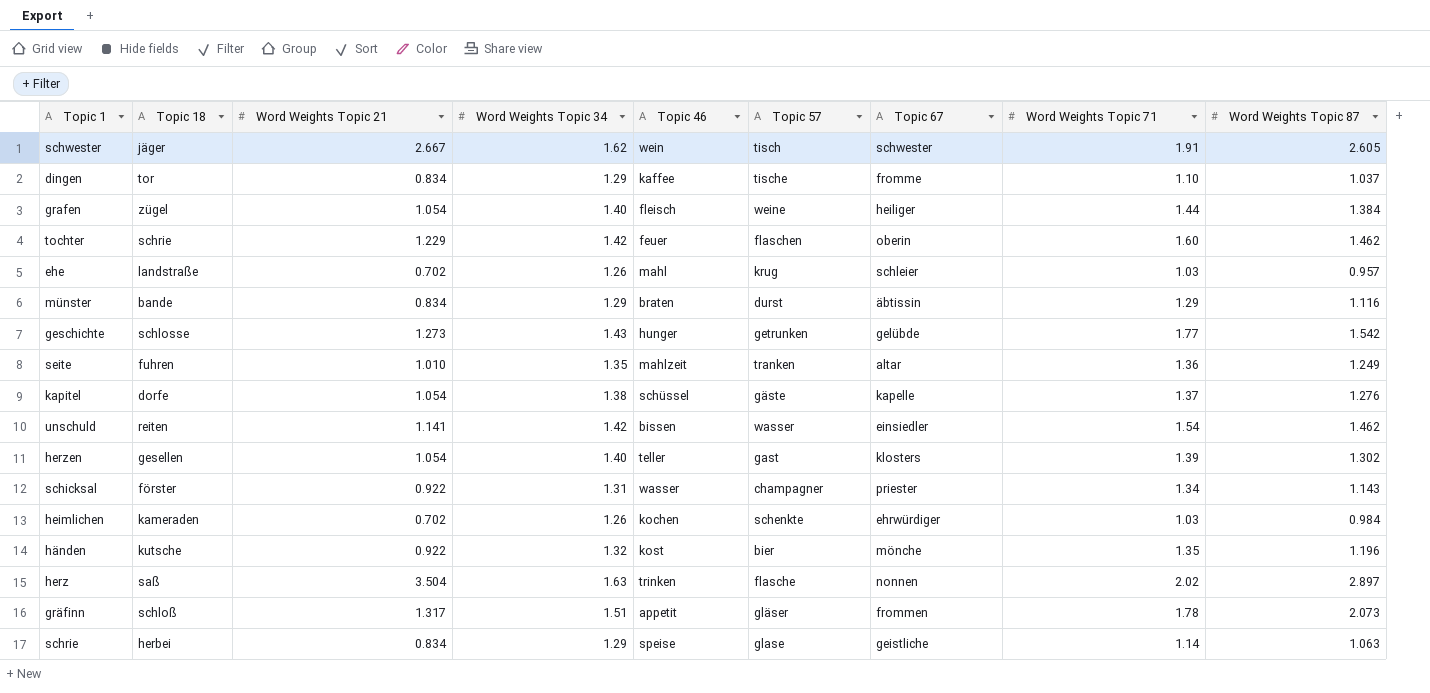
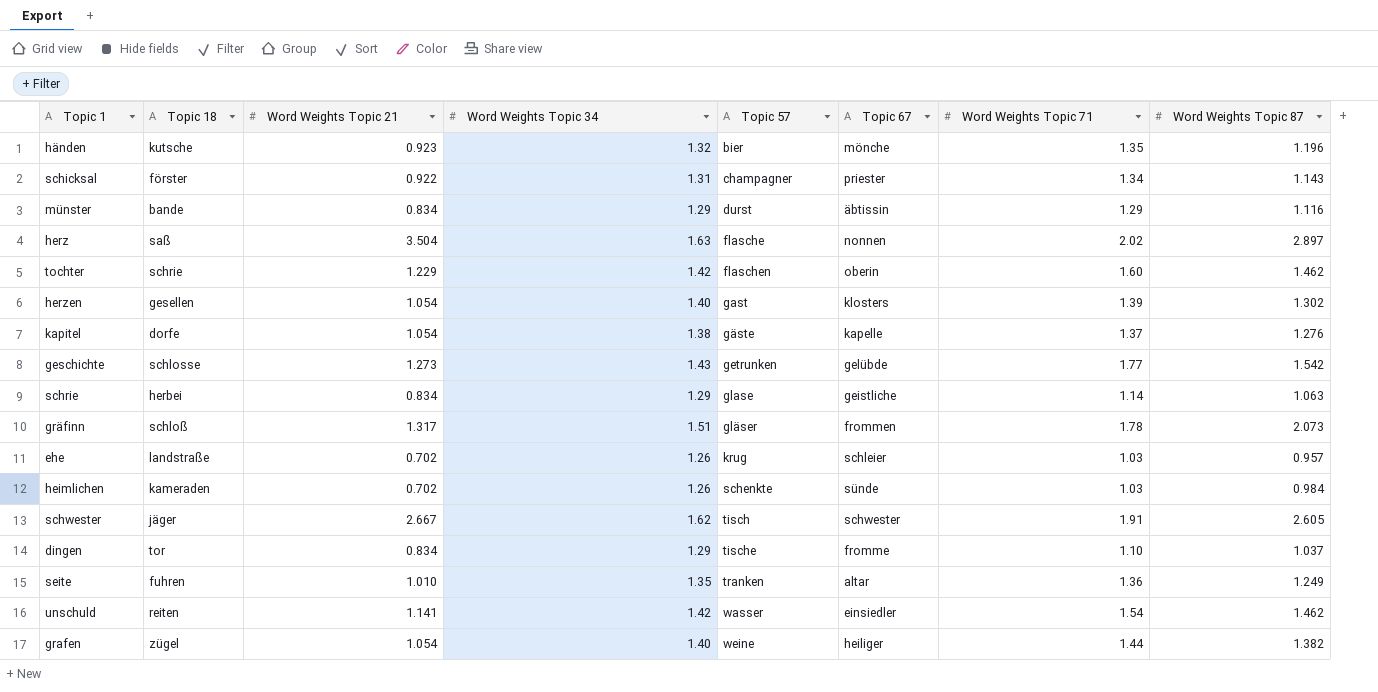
row order: none -> Topic 57 ascending
column Topic 46 | position: 5 -> none
händen | Word Weights Topic 21: 0.922 -> 0.923
heimlichen | Topic 67: ehrwürdiger -> sünde
grafen | Word Weights Topic 87: 1.384 -> 1.382

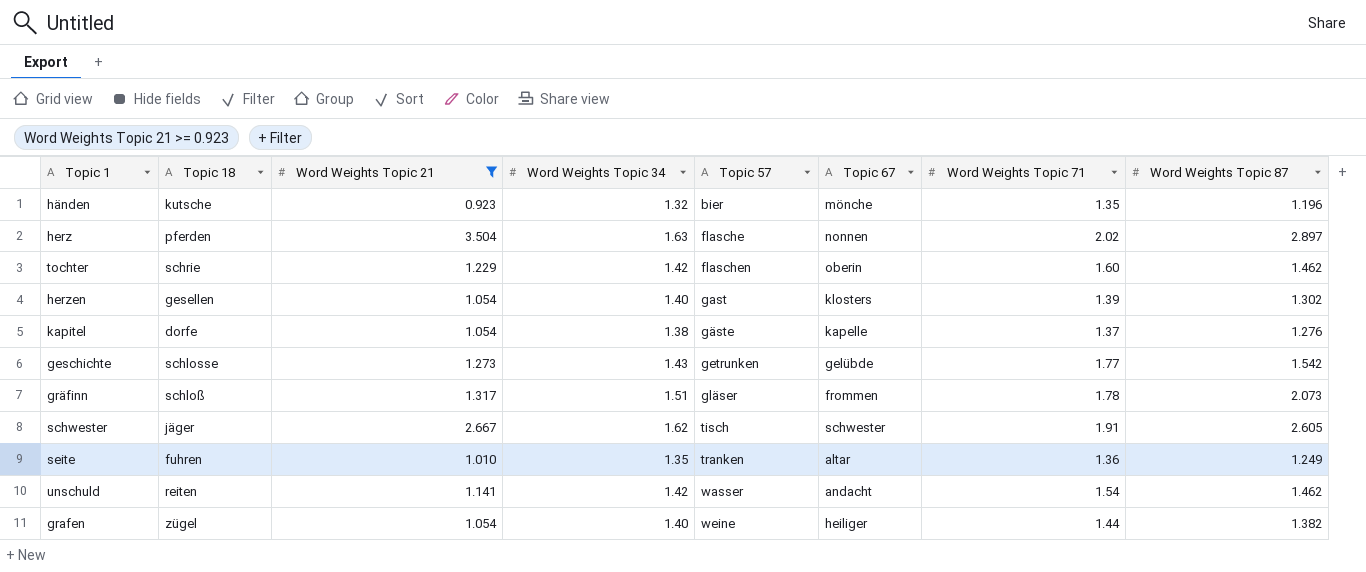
filter: none -> Word Weights Topic 21 >= 0.923
herz | Topic 18: saß -> pferden
unschuld | Topic 67: einsiedler -> andacht

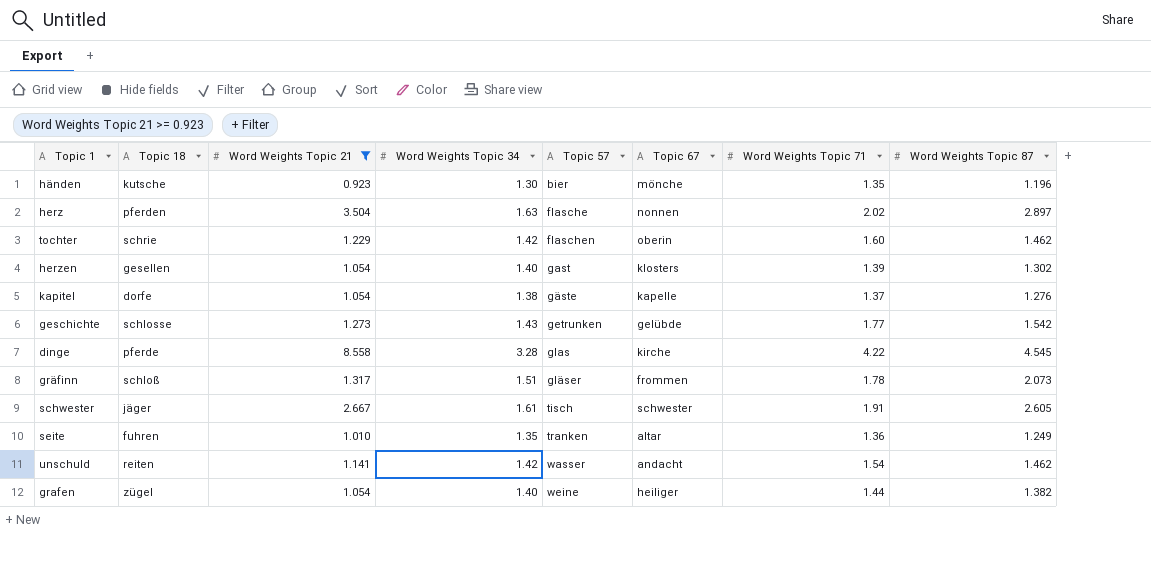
händen | Word Weights Topic 34: 1.32 -> 1.30
row dinge: none -> pferde | 8.558 | 3.28 | glas | kirche | 4.22 | 4.545
schwester | Word Weights Topic 34: 1.62 -> 1.61

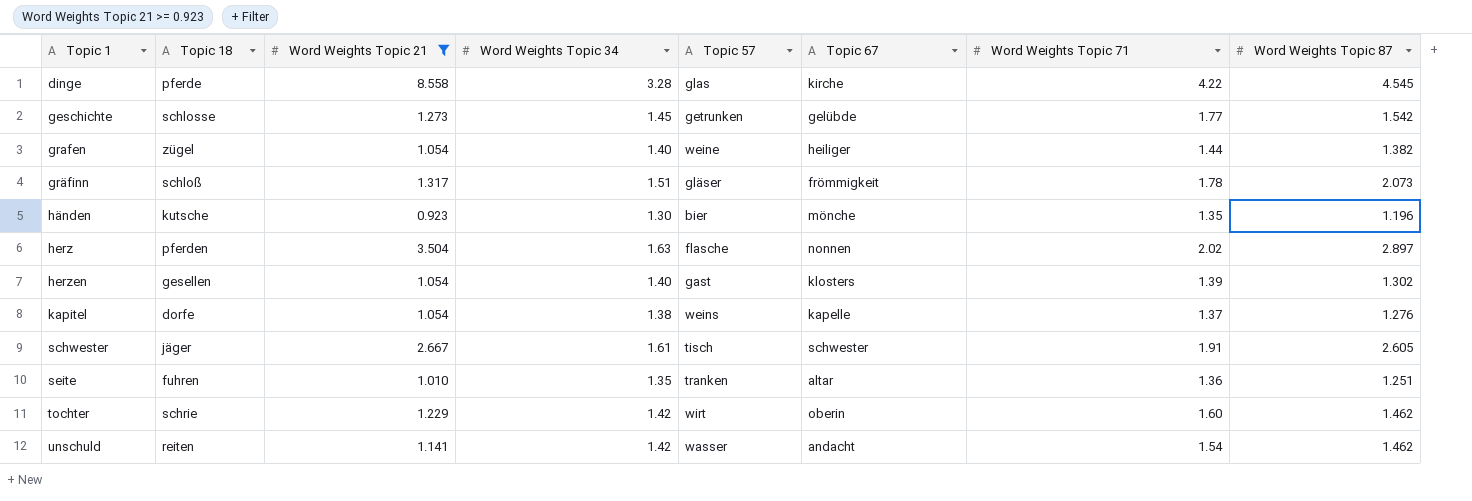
row order: Topic 57 ascending -> Topic 1 ascending
geschichte | Word Weights Topic 34: 1.43 -> 1.45
gräfinn | Topic 67: frommen -> frömmigkeit
kapitel | Topic 57: gäste -> weins
seite | Word Weights Topic 87: 1.249 -> 1.251
tochter | Topic 57: flaschen -> wirt

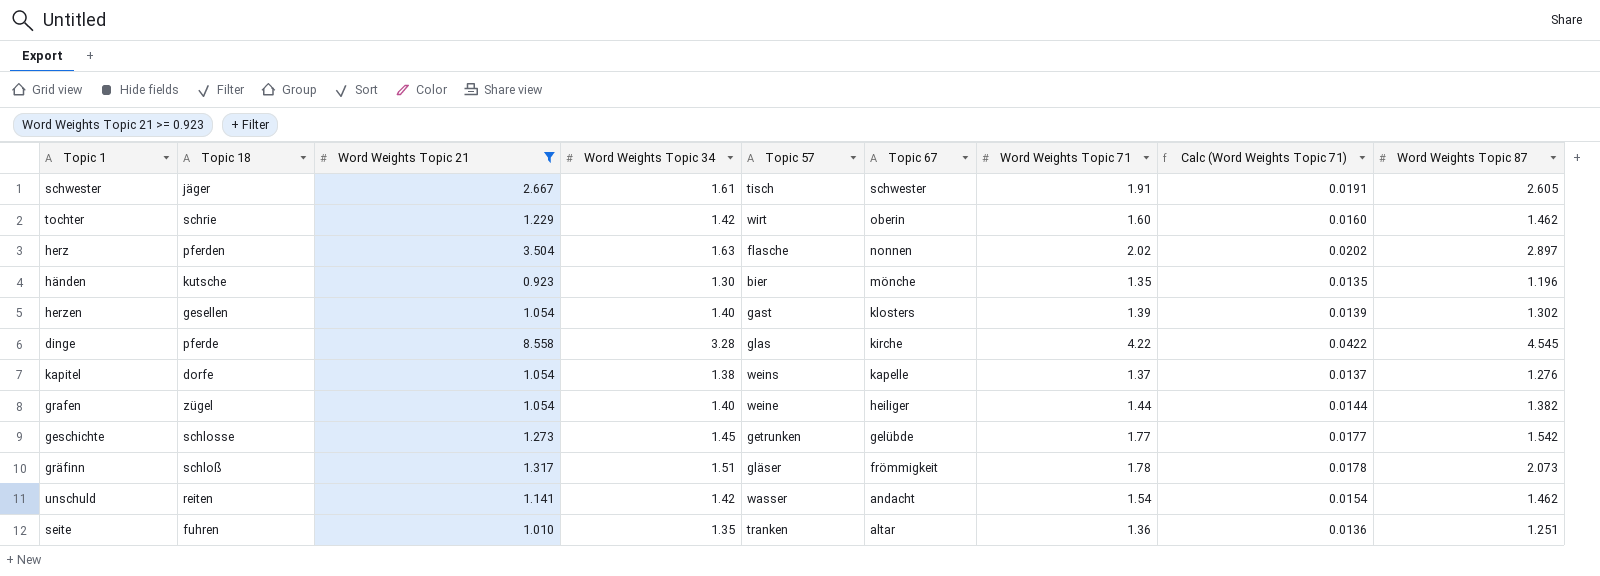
row order: Topic 1 ascending -> Topic 67 descending
column Calc (Word Weights Topic 71) | formula: none -> [Word Weights Topic 71] * 0.01

